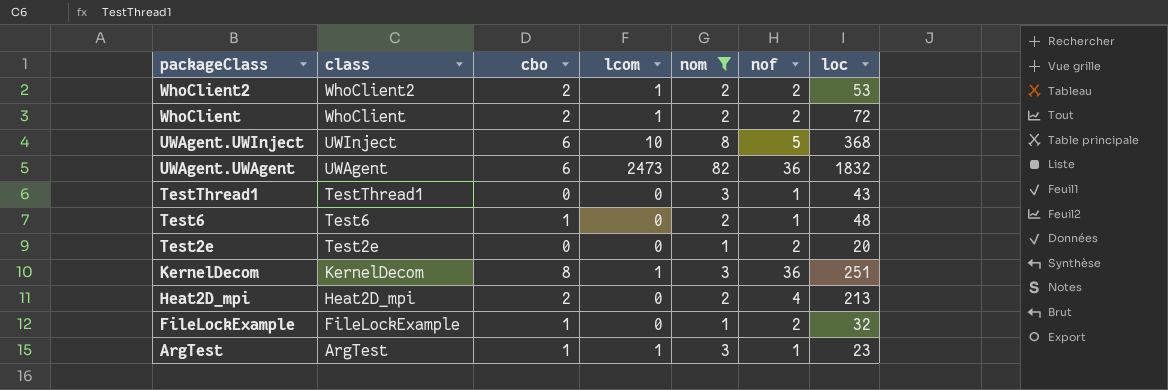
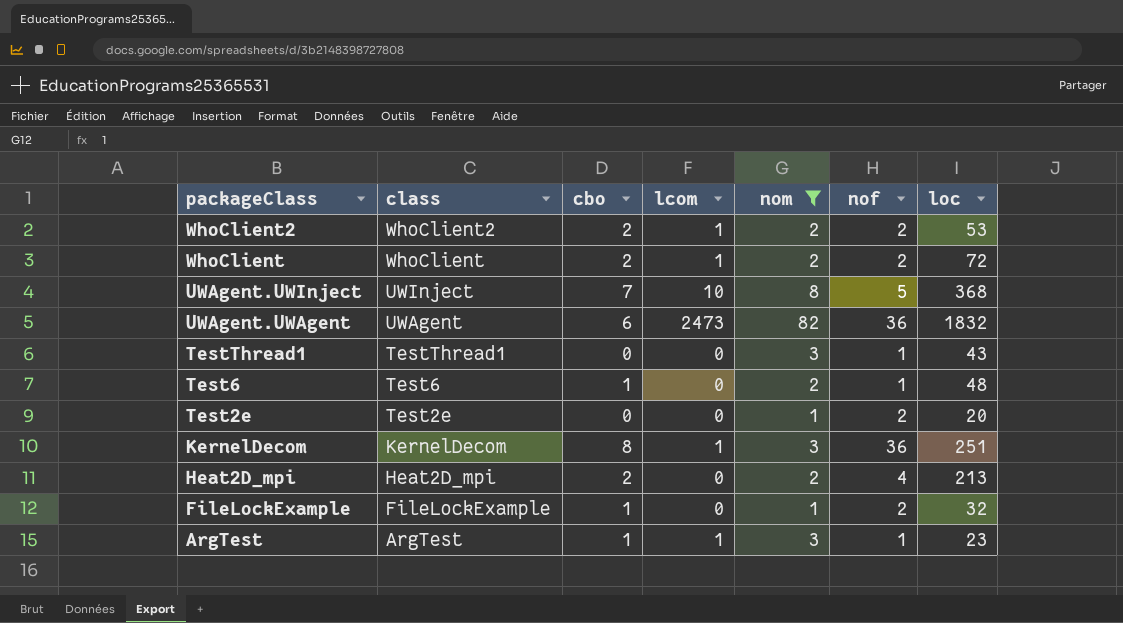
UWAgent.UWInject | cbo: 6 -> 7

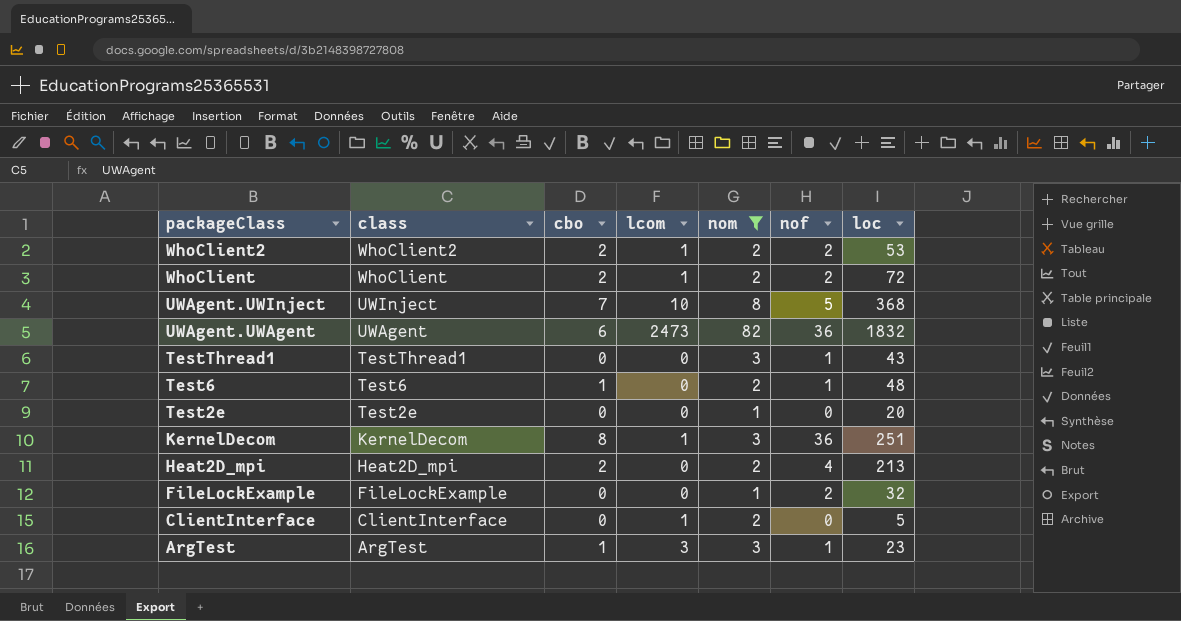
Test2e | nof: 2 -> 0
FileLockExample | cbo: 1 -> 0
row ClientInterface: none -> ClientInterface | 0 | 1 | 2 | 0 | 5
ArgTest | lcom: 1 -> 3

